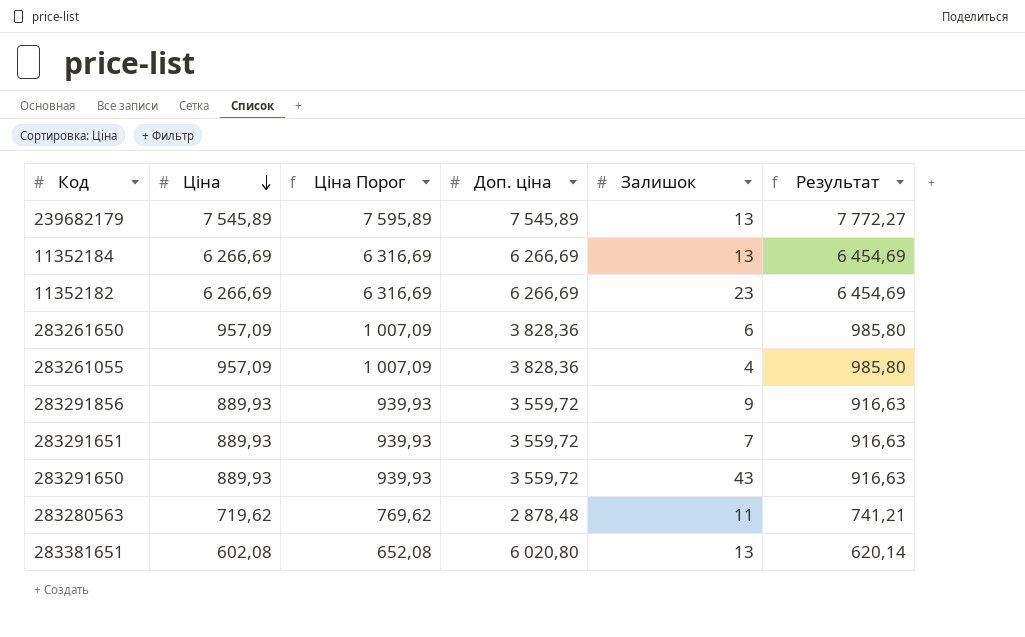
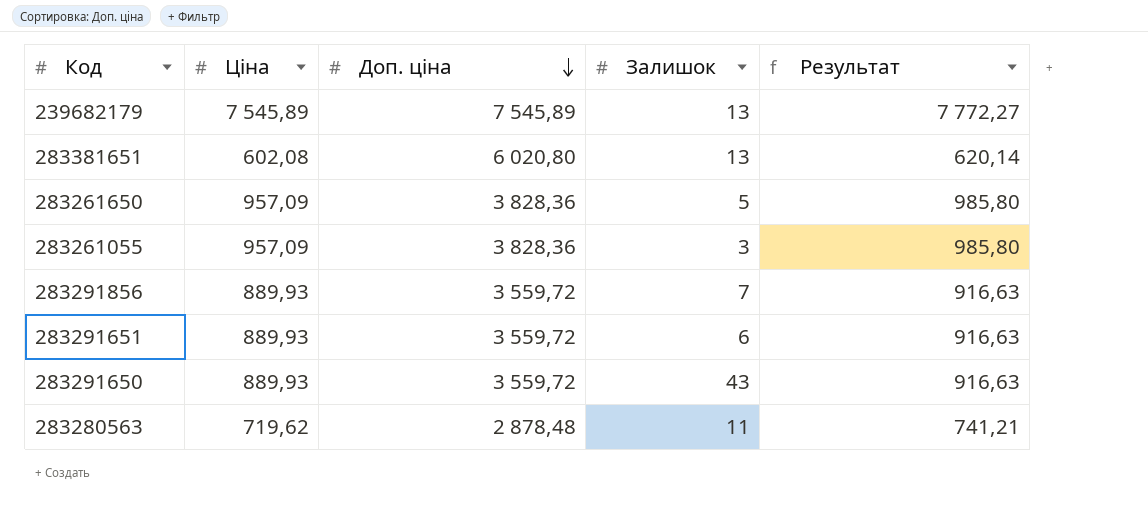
row order: Ціна descending -> Доп. ціна descending
column Ціна Порог | formula: [Ціна] + 50 -> none
row 11352184: 6 266,69 | 6 316,69 | 6 266,69 | 13 | 6 454,69 -> none
row 11352182: 6 266,69 | 6 316,69 | 6 266,69 | 23 | 6 454,69 -> none
283261650 | Залишок: 6 -> 5
283261055 | Залишок: 4 -> 3
283291856 | Залишок: 9 -> 7
283291651 | Залишок: 7 -> 6

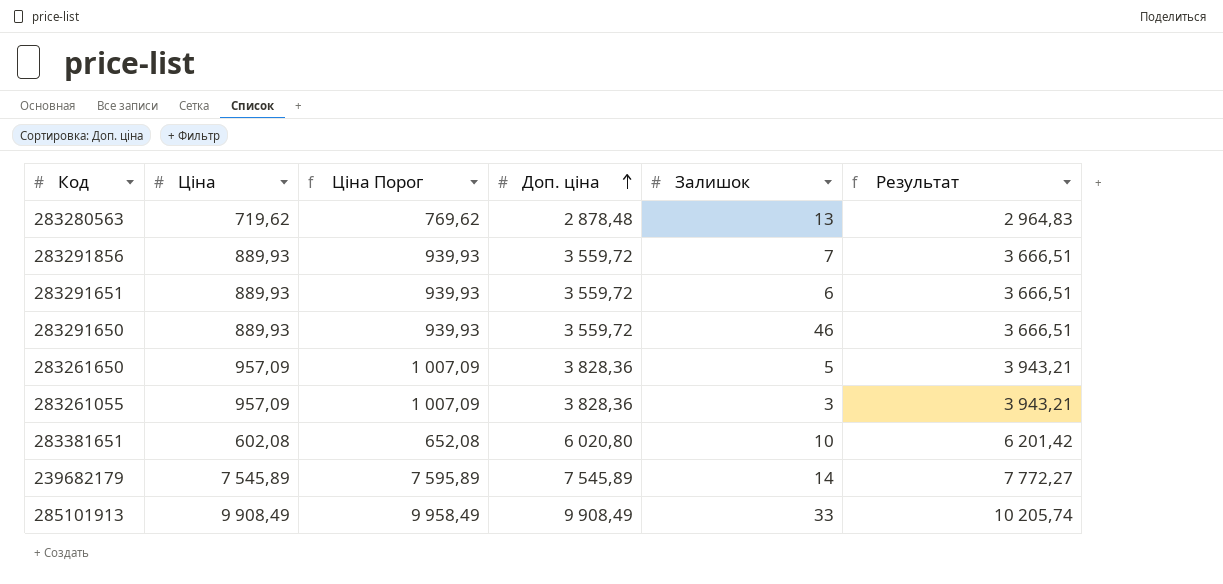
row order: Доп. ціна descending -> Доп. ціна ascending
column Ціна Порог | formula: none -> [Ціна] + 50
column Результат | formula: [Ціна] * 1,03 -> [Доп. ціна] * 1,03
283280563 | Залишок: 11 -> 13
283291650 | Залишок: 43 -> 46
283381651 | Залишок: 13 -> 10
239682179 | Залишок: 13 -> 14
row 285101913: none -> 9 908,49 | 9 958,49 | 9 908,49 | 33 | 10 205,74

